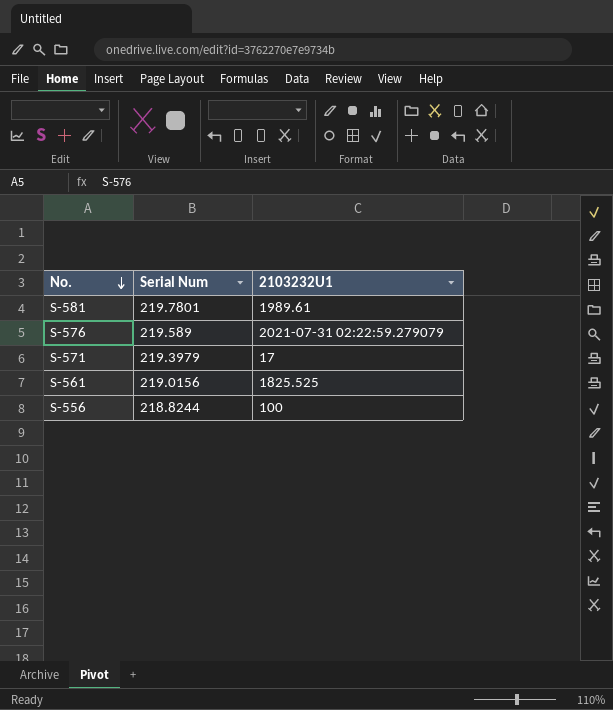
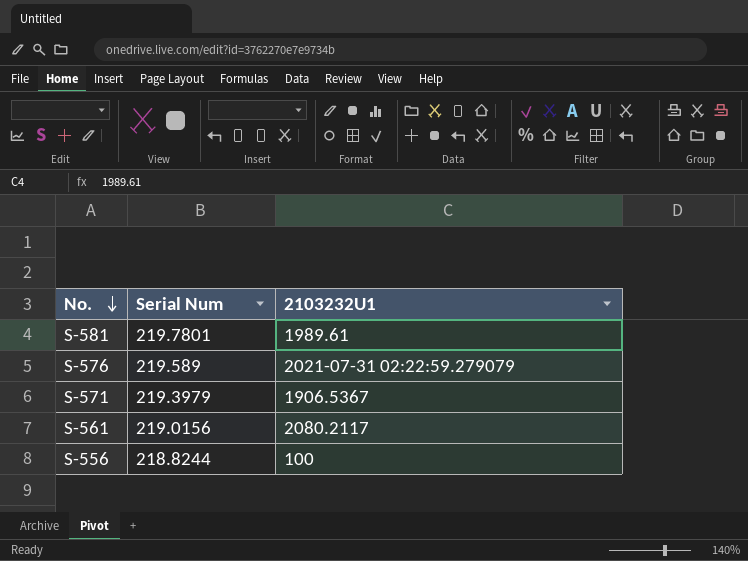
S-571 | 2103232U1: 17 -> 1906.5367
S-561 | 2103232U1: 1825.525 -> 2080.2117

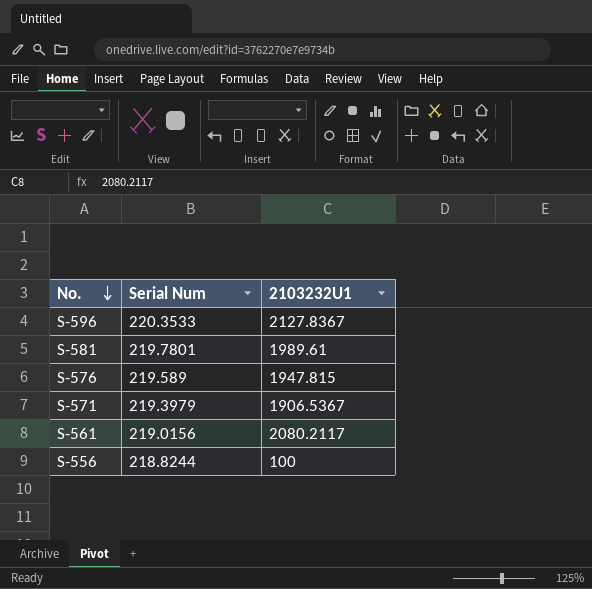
row S-596: none -> 220.3533 | 2127.8367
S-576 | 2103232U1: 2021-07-31 02:22:59.279079 -> 1947.815

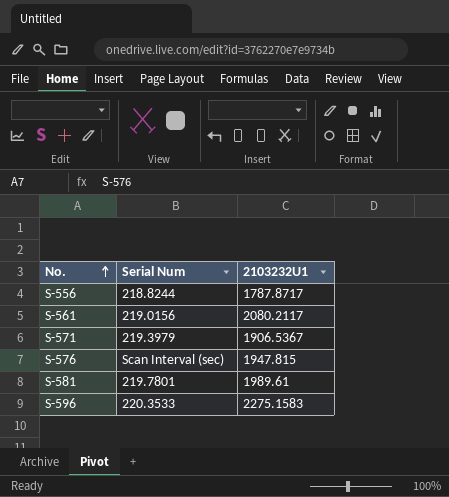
row order: No. descending -> No. ascending
S-556 | 2103232U1: 100 -> 1787.8717
S-576 | Serial Num: 219.589 -> Scan Interval (sec)
S-596 | 2103232U1: 2127.8367 -> 2275.1583

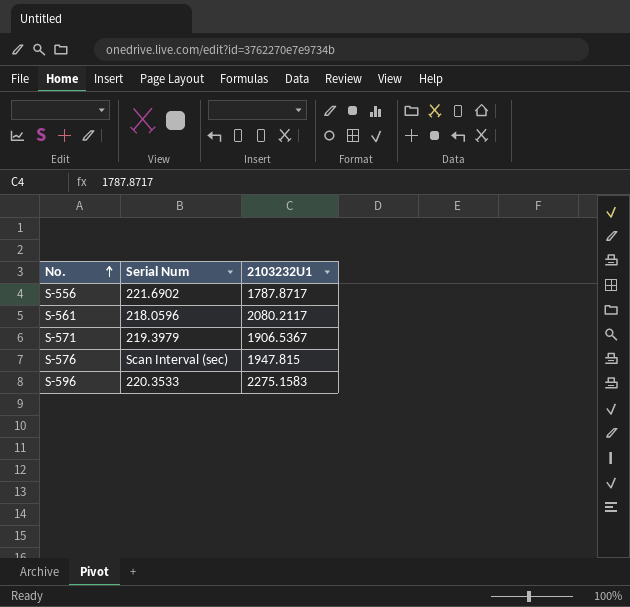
row S-581: 219.7801 | 1989.61 -> none
S-556 | Serial Num: 218.8244 -> 221.6902
S-561 | Serial Num: 219.0156 -> 218.0596

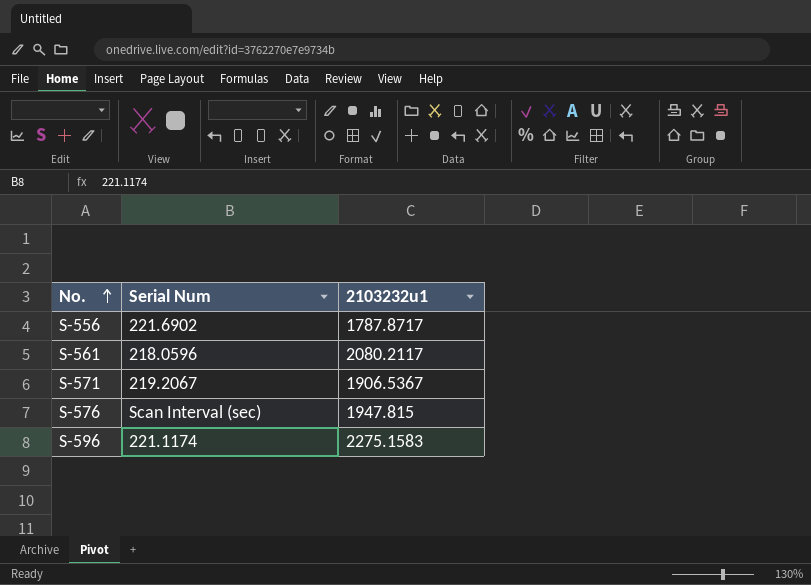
column name: 2103232U1 -> 2103232u1
S-571 | Serial Num: 219.3979 -> 219.2067
S-596 | Serial Num: 220.3533 -> 221.1174

